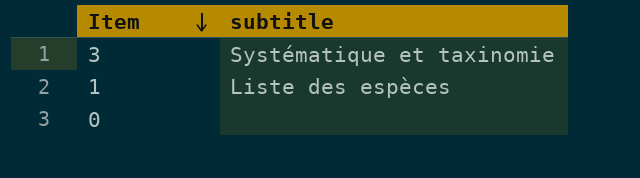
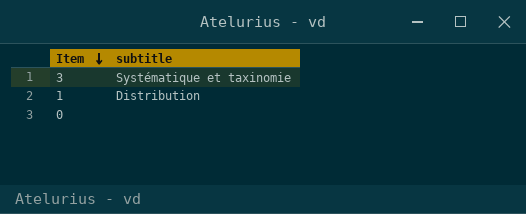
1 | subtitle: Liste des espèces -> Distribution

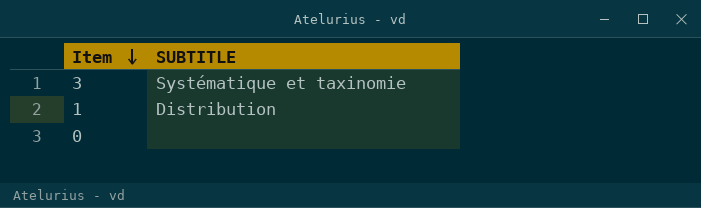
column name: subtitle -> SUBTITLE

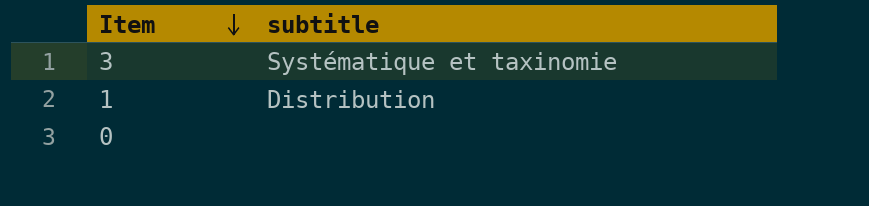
column name: SUBTITLE -> subtitle

